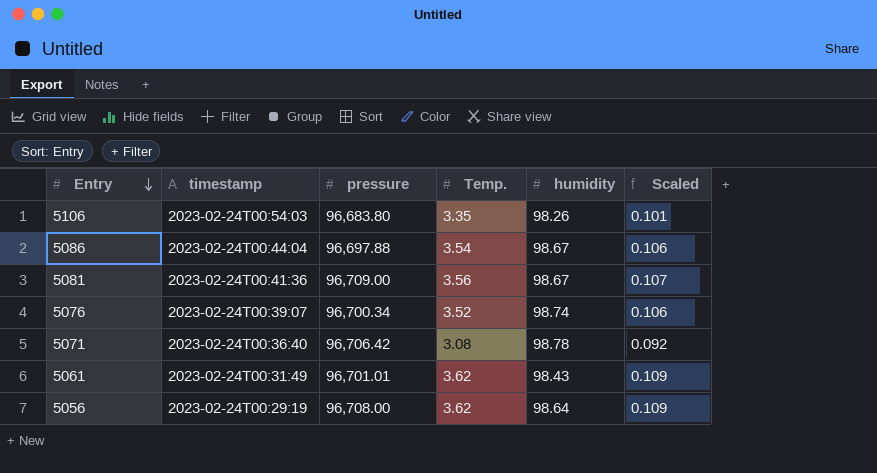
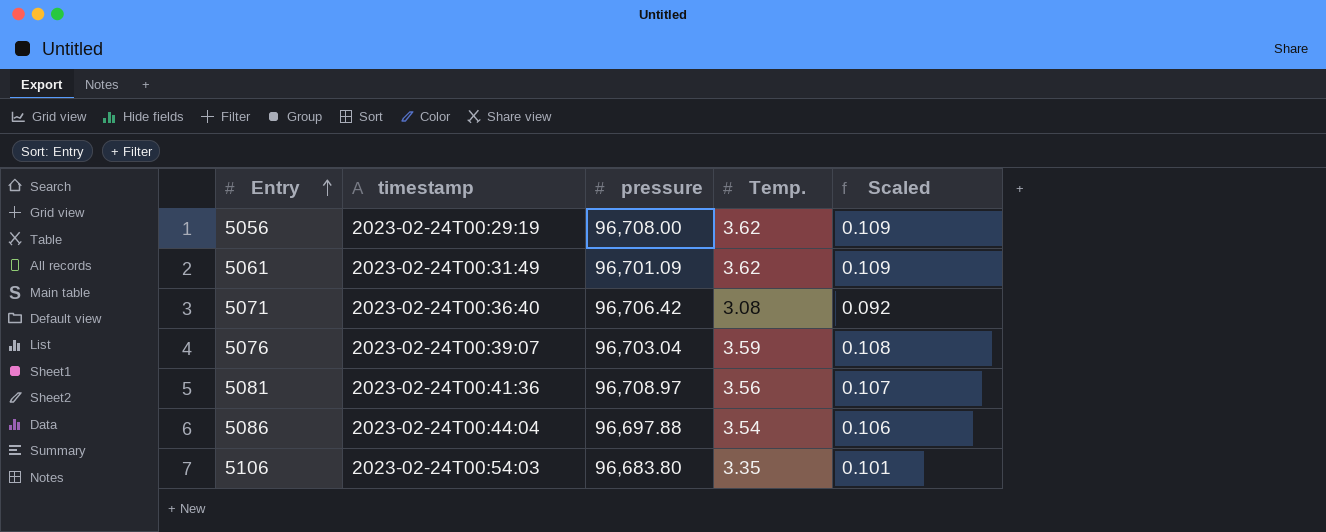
row order: Entry descending -> Entry ascending
column humidity | position: 5 -> none
5061 | pressure: 96,701.01 -> 96,701.09
5076 | pressure: 96,700.34 -> 96,703.04
5076 | Temp.: 3.52 -> 3.59
5076 | Scaled: 0.106 -> 0.108
5081 | pressure: 96,709.00 -> 96,708.97

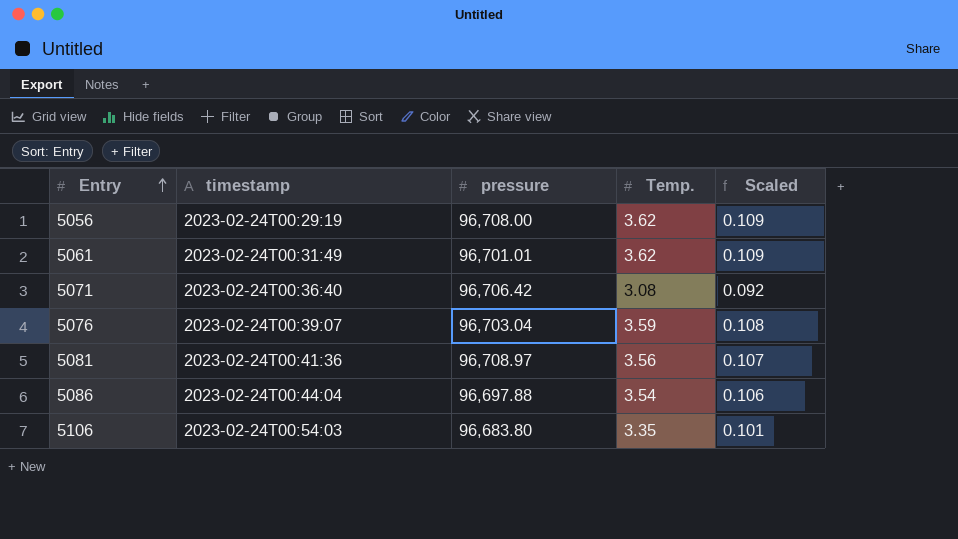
5061 | pressure: 96,701.09 -> 96,701.01

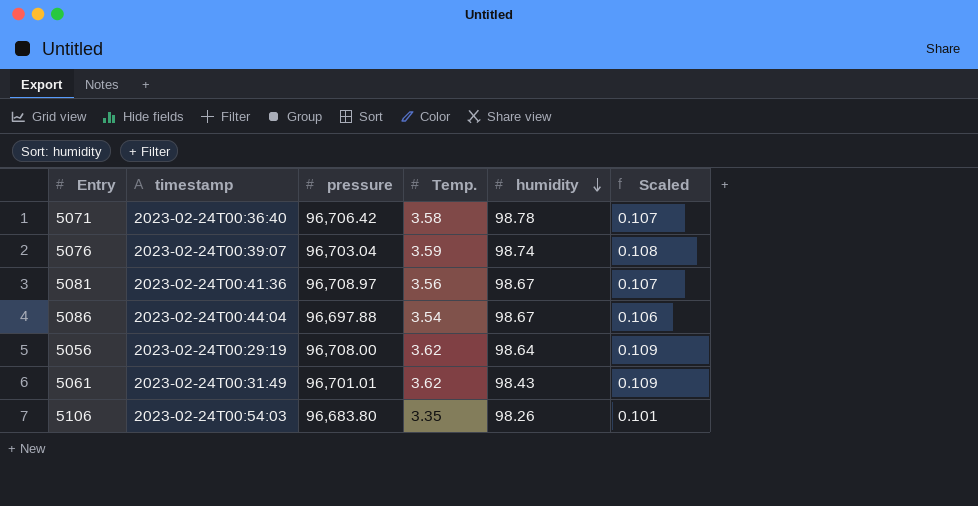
row order: Entry ascending -> humidity descending
column humidity | position: none -> 5
5071 | Temp.: 3.08 -> 3.58
5071 | Scaled: 0.092 -> 0.107

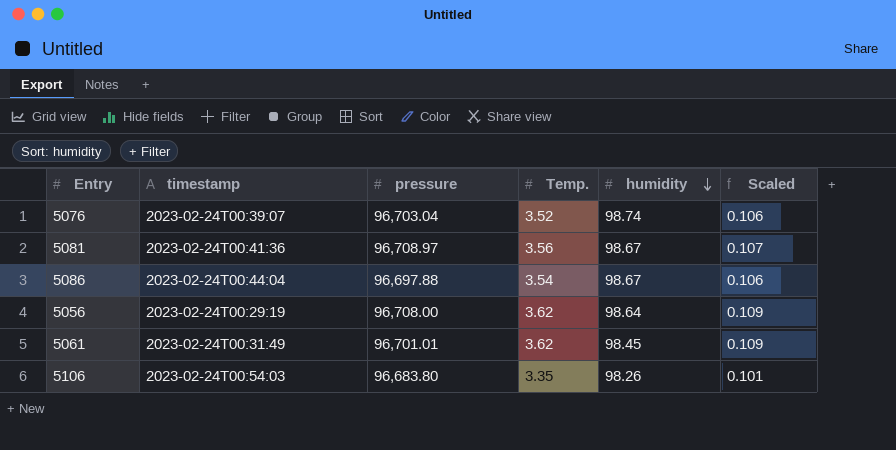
row 5071: 2023-02-24T00:36:40 | 96,706.42 | 3.58 | 98.78 | 0.107 -> none
5076 | Temp.: 3.59 -> 3.52
5076 | Scaled: 0.108 -> 0.106
5061 | humidity: 98.43 -> 98.45

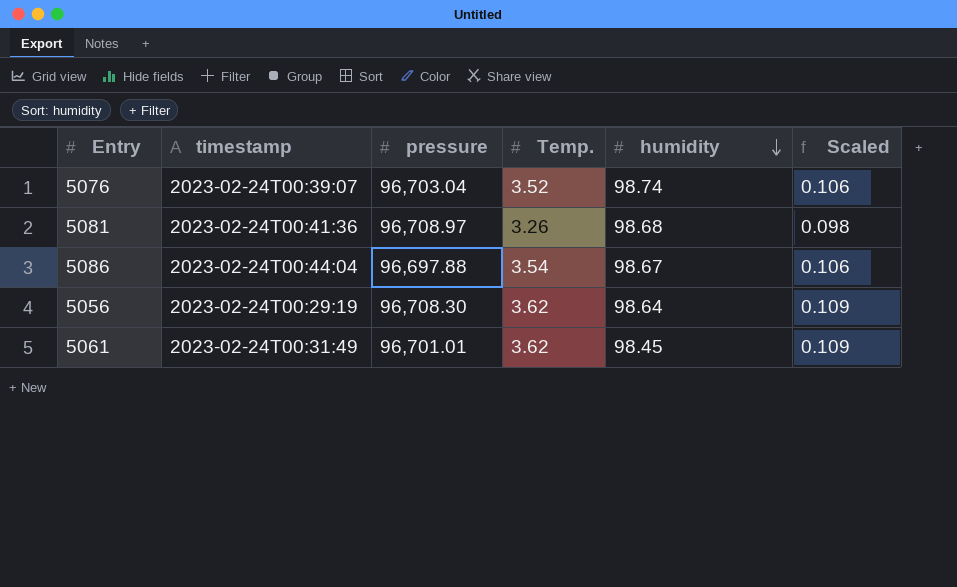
row 5106: 2023-02-24T00:54:03 | 96,683.80 | 3.35 | 98.26 | 0.101 -> none
5081 | Temp.: 3.56 -> 3.26
5081 | humidity: 98.67 -> 98.68
5081 | Scaled: 0.107 -> 0.098
5056 | pressure: 96,708.00 -> 96,708.30

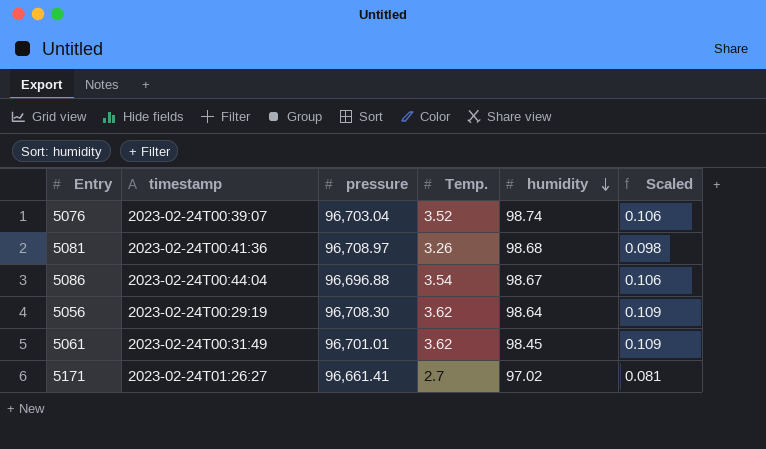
5086 | pressure: 96,697.88 -> 96,696.88
row 5171: none -> 2023-02-24T01:26:27 | 96,661.41 | 2.7 | 97.02 | 0.081

